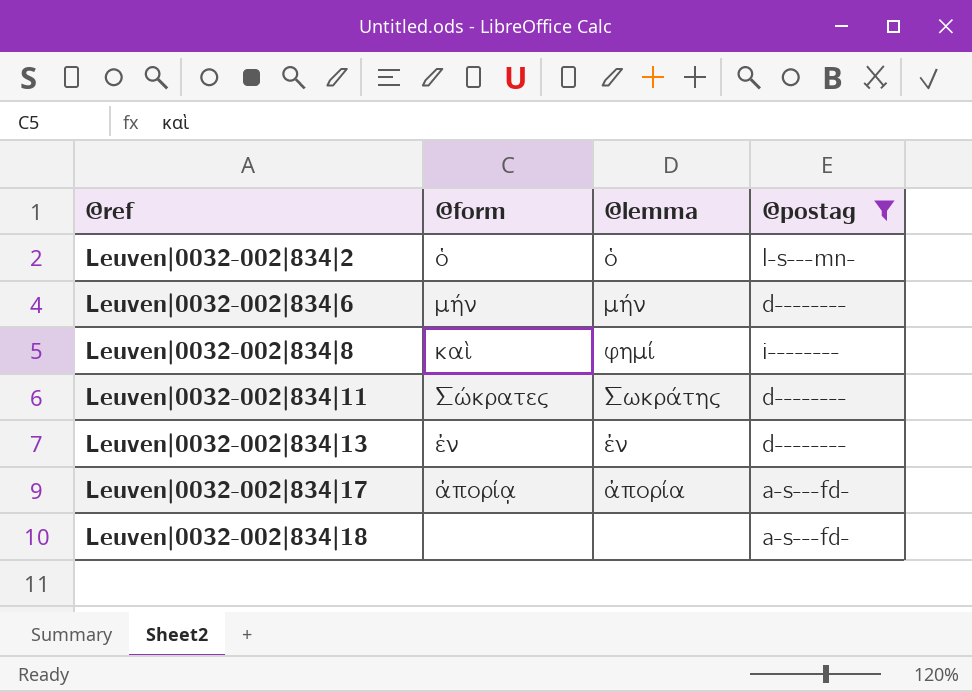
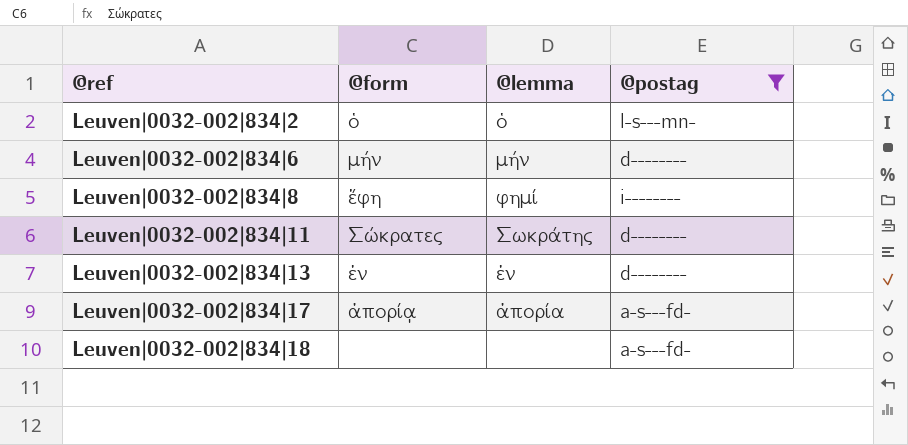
Leuven|0032-002|834|8 | @form: καὶ -> ἔφη

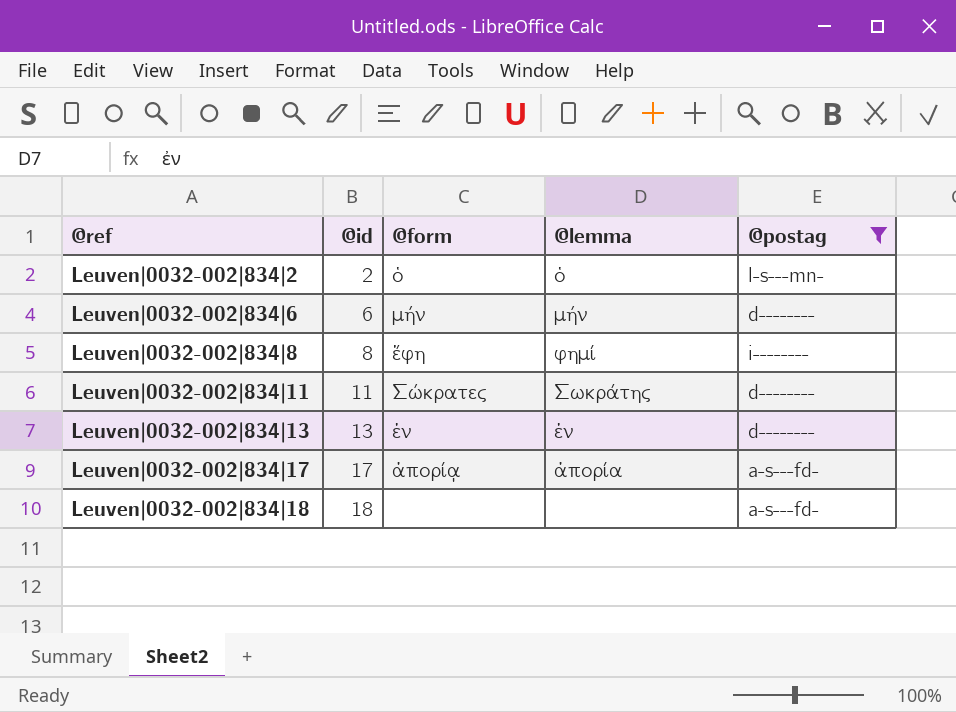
column @id | position: none -> 2

